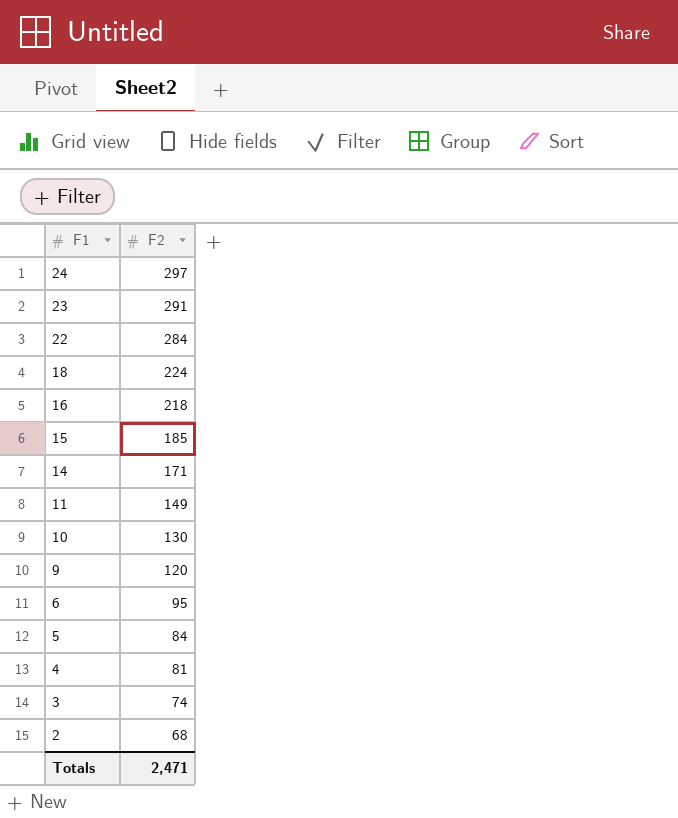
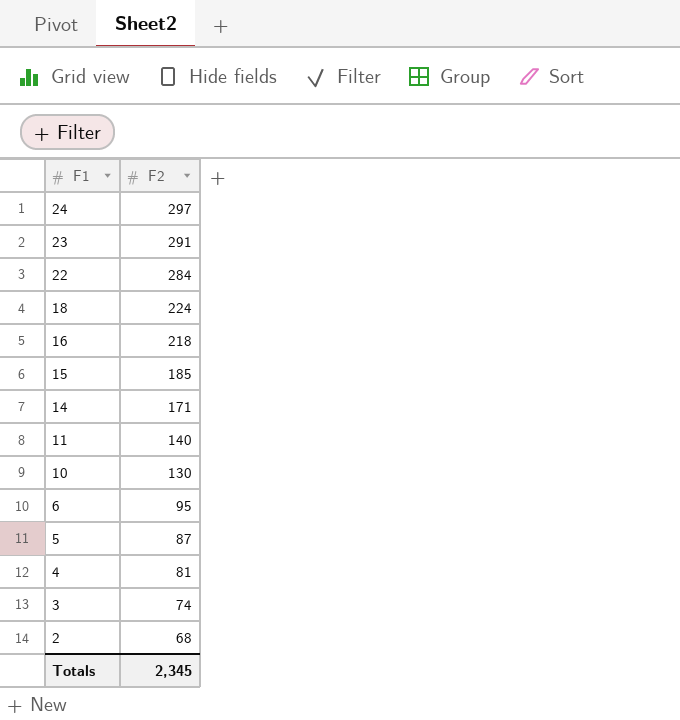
row 9: 120 -> none
11 | F2: 149 -> 140
5 | F2: 84 -> 87
Totals | F2: 2,471 -> 2,345

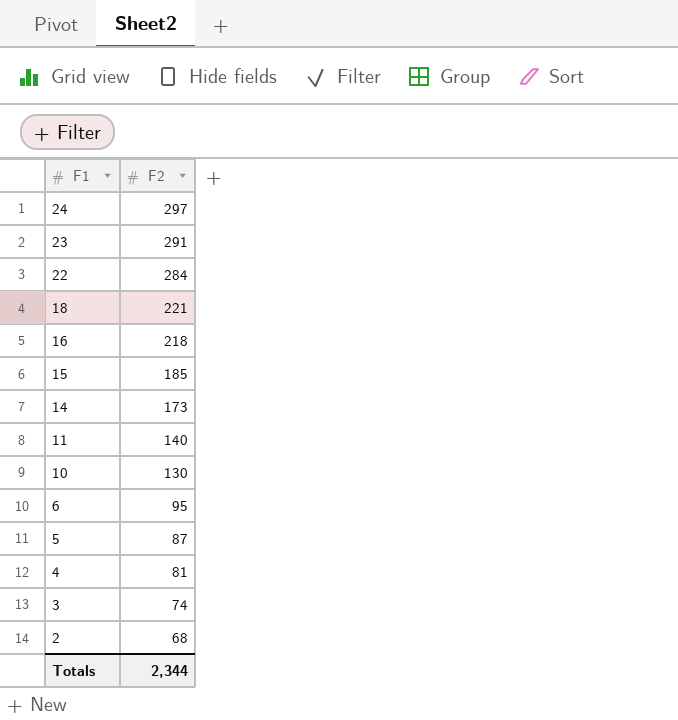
18 | F2: 224 -> 221
14 | F2: 171 -> 173
Totals | F2: 2,345 -> 2,344

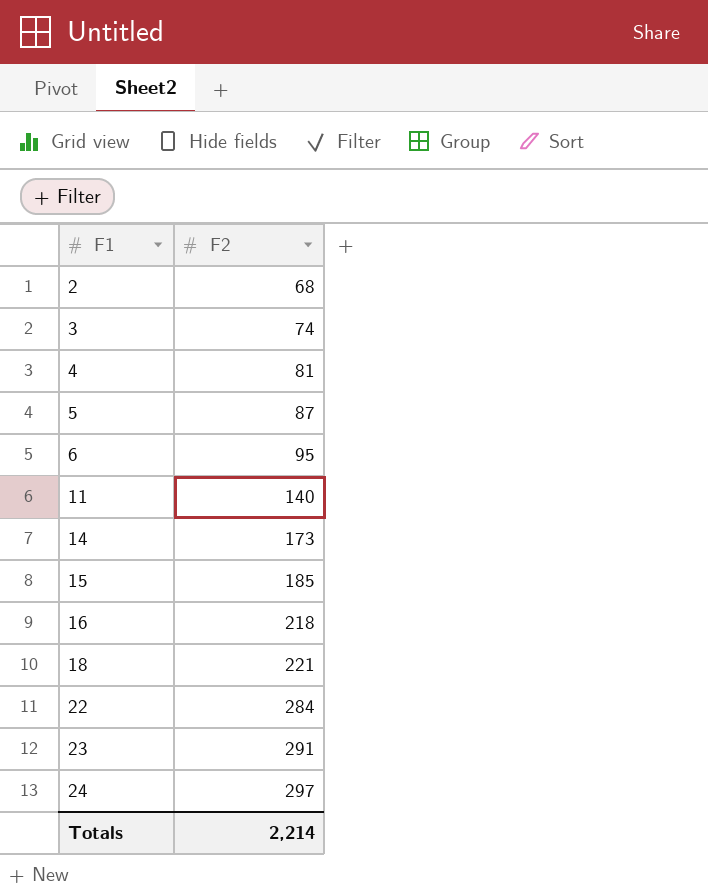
row order: F1 descending -> F1 ascending
row 10: 130 -> none
Totals | F2: 2,344 -> 2,214

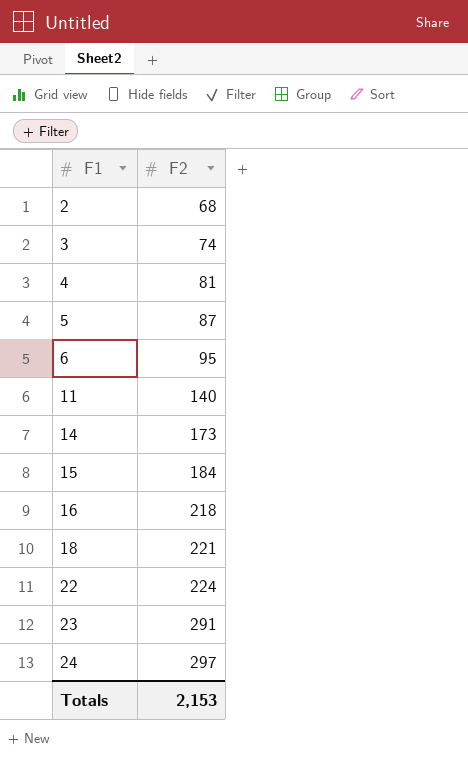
15 | F2: 185 -> 184
22 | F2: 284 -> 224
Totals | F2: 2,214 -> 2,153

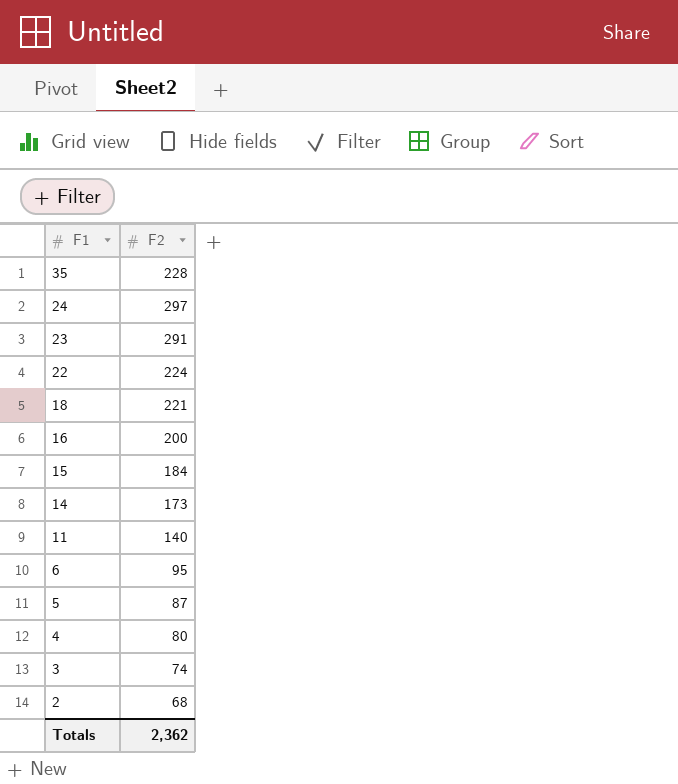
row order: F1 ascending -> F1 descending
row 35: none -> 228
16 | F2: 218 -> 200
4 | F2: 81 -> 80
Totals | F2: 2,153 -> 2,362

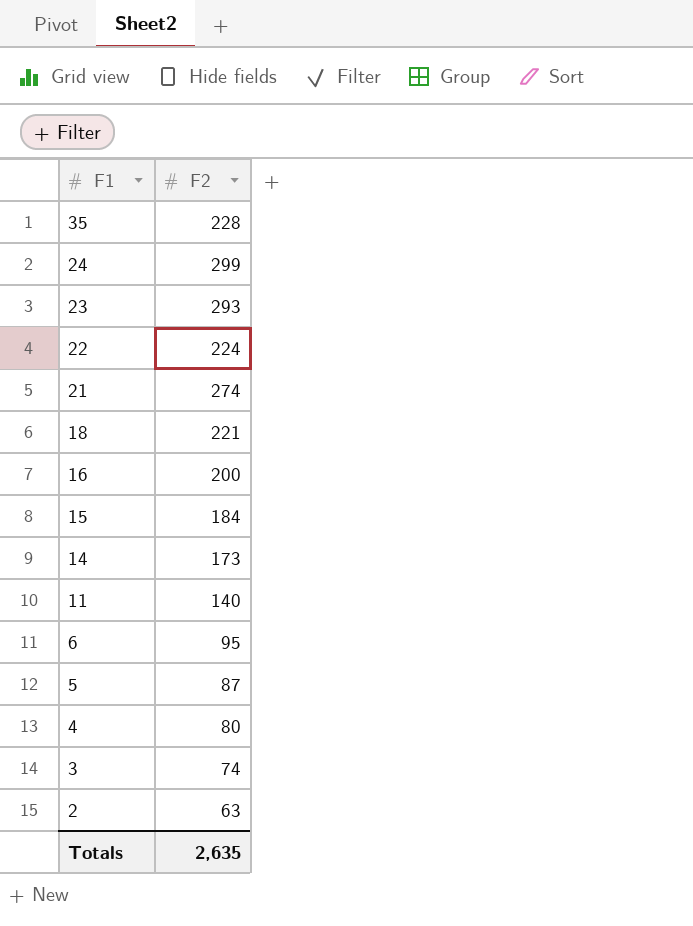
24 | F2: 297 -> 299
23 | F2: 291 -> 293
row 21: none -> 274
2 | F2: 68 -> 63
Totals | F2: 2,362 -> 2,635

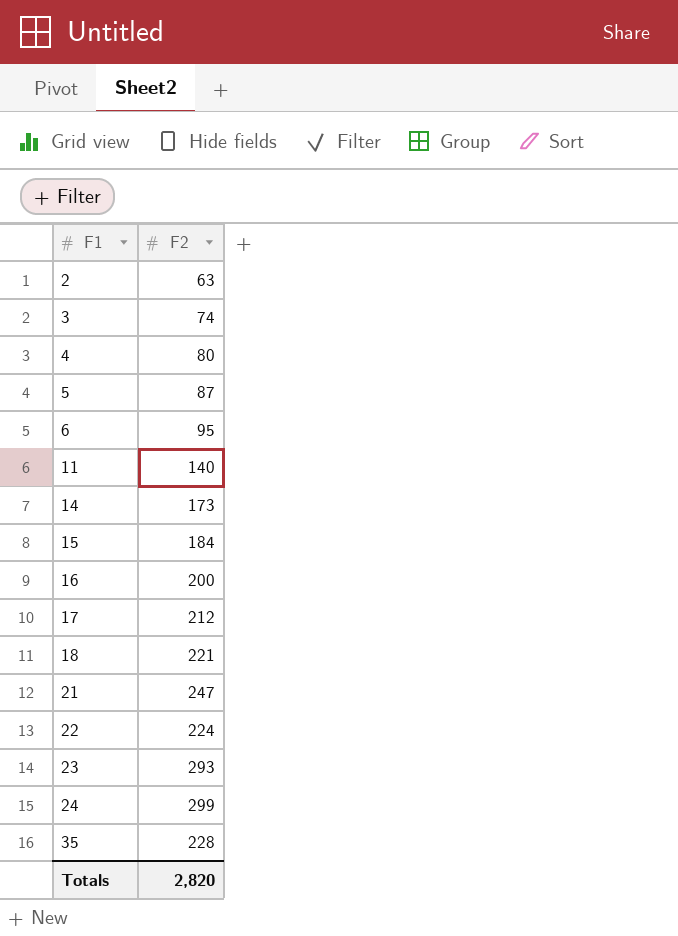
row order: F1 descending -> F1 ascending
row 17: none -> 212
21 | F2: 274 -> 247
Totals | F2: 2,635 -> 2,820

